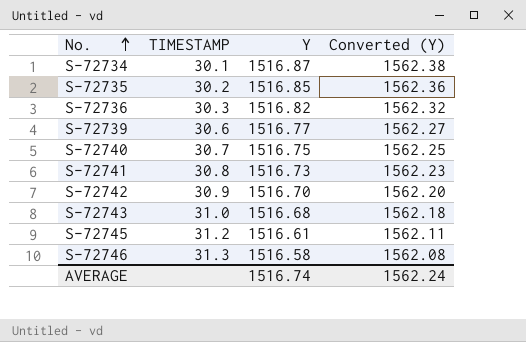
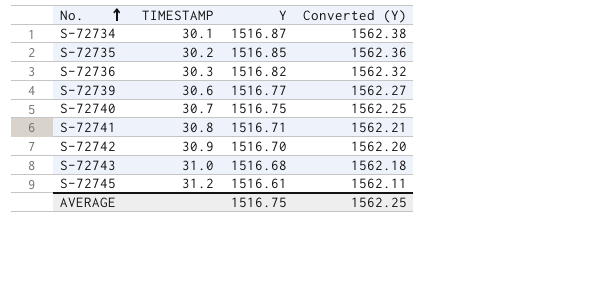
row S-72746: 31.3 | 1516.58 | 1562.08 -> none
S-72741 | Y: 1516.73 -> 1516.71
S-72741 | Converted (Y): 1562.23 -> 1562.21
AVERAGE | Y: 1516.74 -> 1516.75
AVERAGE | Converted (Y): 1562.24 -> 1562.25

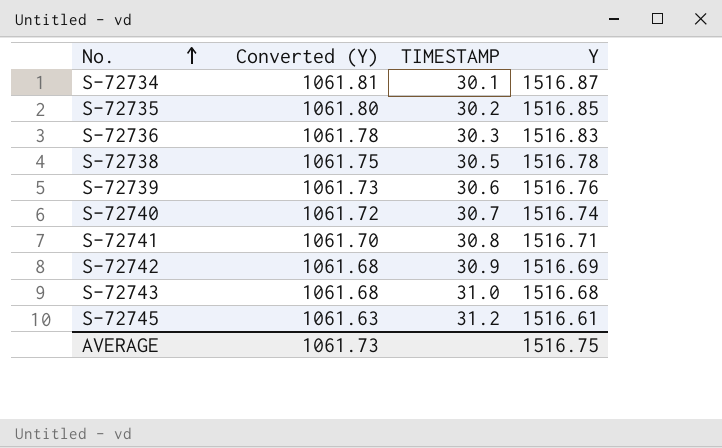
column Converted (Y) | formula: [Y] * 1.03 -> [Y] * 0.7
column Converted (Y) | position: 4 -> 2
S-72736 | Y: 1516.82 -> 1516.83
row S-72738: none -> 1061.75 | 30.5 | 1516.78
S-72739 | Y: 1516.77 -> 1516.76
S-72740 | Y: 1516.75 -> 1516.74
S-72742 | Y: 1516.70 -> 1516.69
AVERAGE | Converted (Y): 1562.25 -> 1061.73

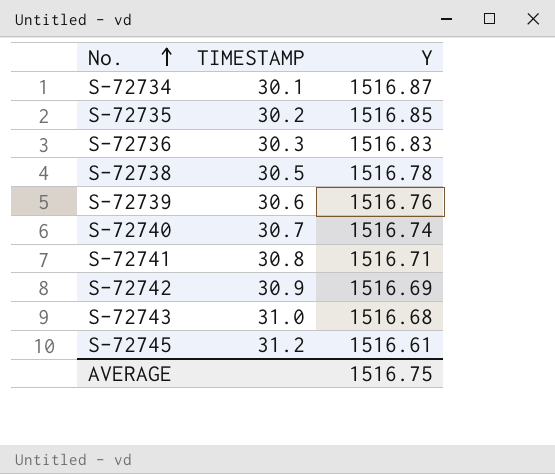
column Converted (Y) | formula: [Y] * 0.7 -> none

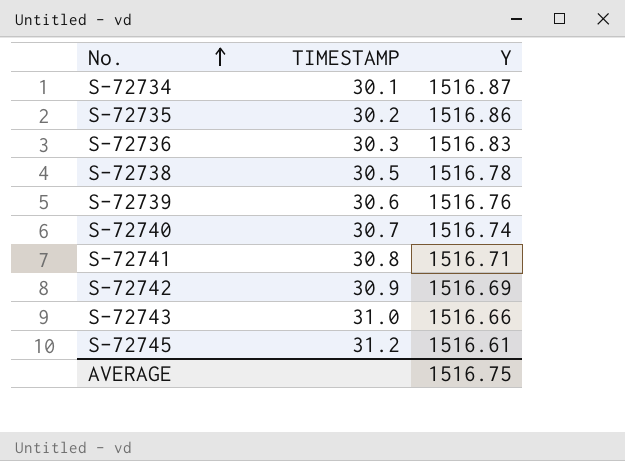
S-72735 | Y: 1516.85 -> 1516.86
S-72743 | Y: 1516.68 -> 1516.66

